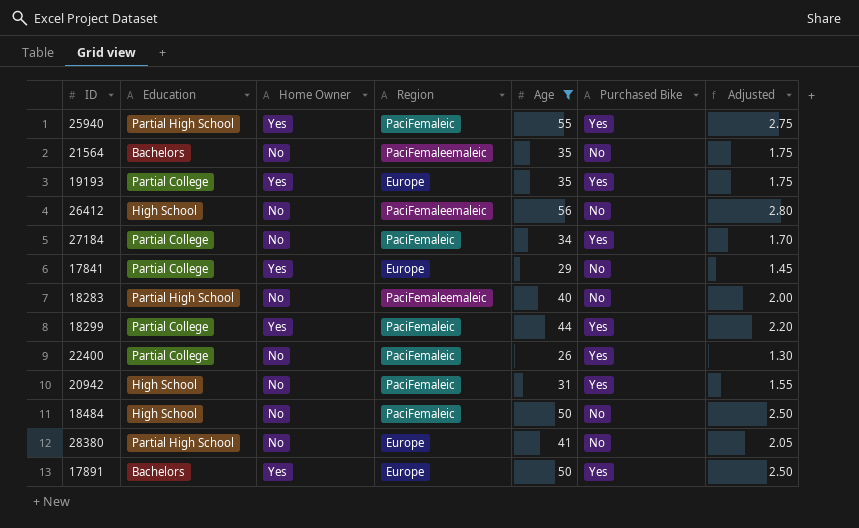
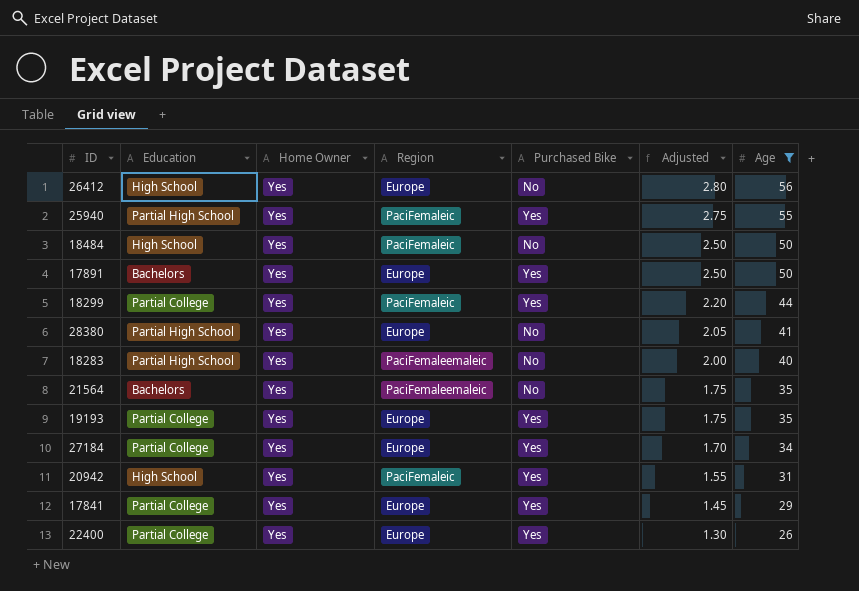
row order: none -> Adjusted descending
column Age | position: 5 -> 7
26412 | Home Owner: No -> Yes
26412 | Region: PaciFemaleemaleic -> Europe
18484 | Home Owner: No -> Yes
28380 | Home Owner: No -> Yes
18283 | Home Owner: No -> Yes
21564 | Home Owner: No -> Yes
27184 | Home Owner: No -> Yes
27184 | Region: PaciFemaleic -> Europe
20942 | Home Owner: No -> Yes
17841 | Purchased Bike: No -> Yes
22400 | Home Owner: No -> Yes
22400 | Region: PaciFemaleic -> Europe

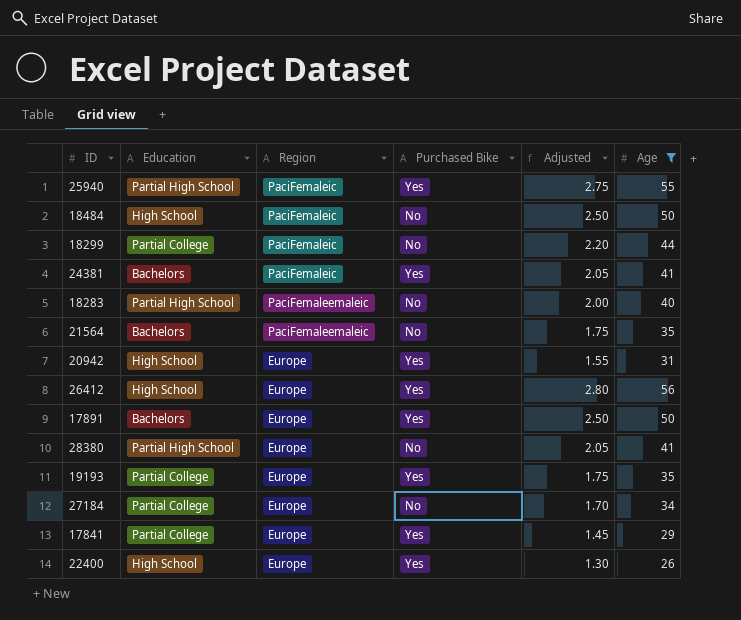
row order: Adjusted descending -> Region descending
column Home Owner | position: 3 -> none
18299 | Purchased Bike: Yes -> No
row 24381: none -> Bachelors | PaciFemaleic | Yes | 2.05 | 41
20942 | Region: PaciFemaleic -> Europe
26412 | Purchased Bike: No -> Yes
27184 | Purchased Bike: Yes -> No
22400 | Education: Partial College -> High School

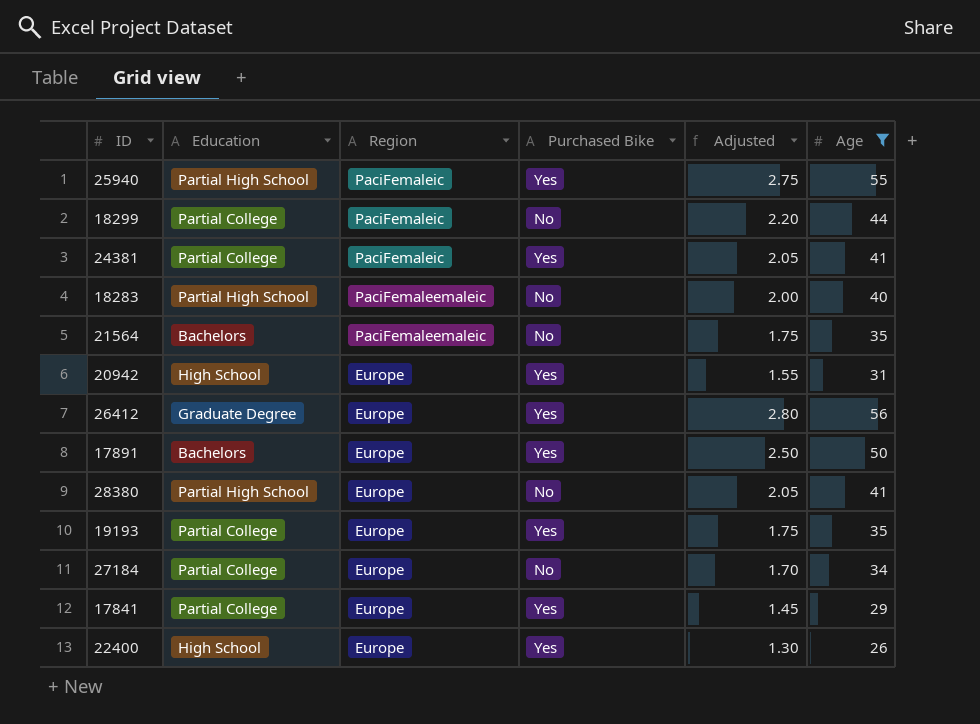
row 18484: High School | PaciFemaleic | No | 2.50 | 50 -> none
24381 | Education: Bachelors -> Partial College
26412 | Education: High School -> Graduate Degree

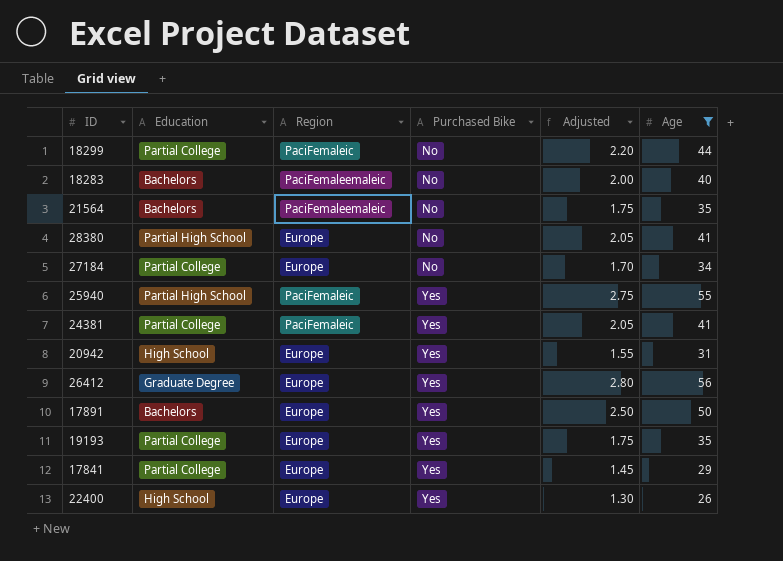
row order: Region descending -> Purchased Bike ascending
18283 | Education: Partial High School -> Bachelors

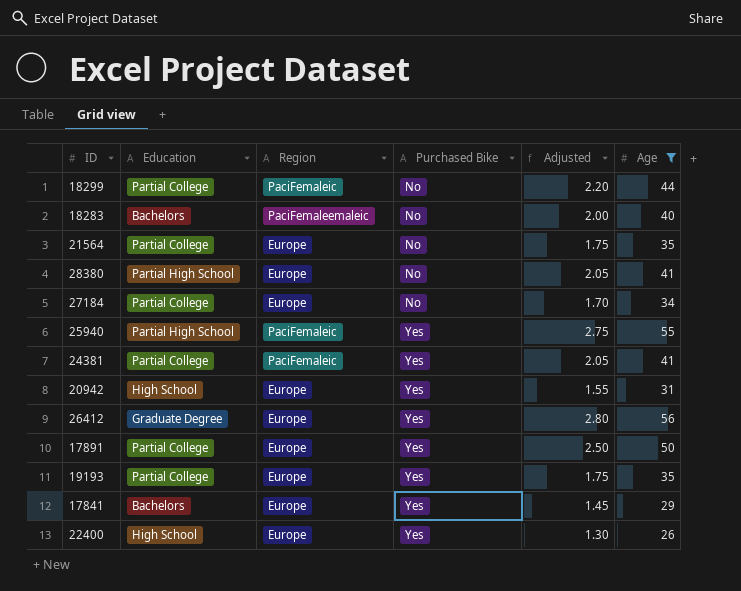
21564 | Education: Bachelors -> Partial College
21564 | Region: PaciFemaleemaleic -> Europe
17891 | Education: Bachelors -> Partial College
17841 | Education: Partial College -> Bachelors

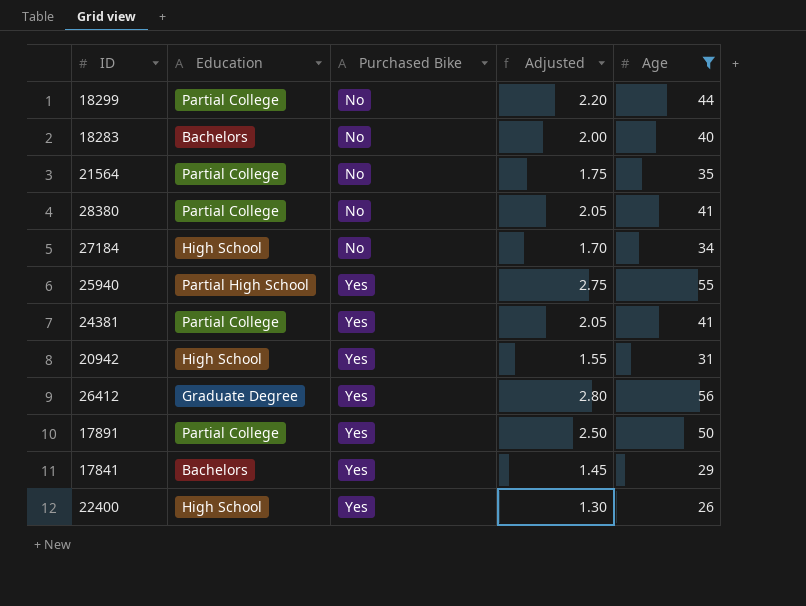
column Region | position: 3 -> none
row 19193: Partial College | Europe | Yes | 1.75 | 35 -> none
28380 | Education: Partial High School -> Partial College
27184 | Education: Partial College -> High School

